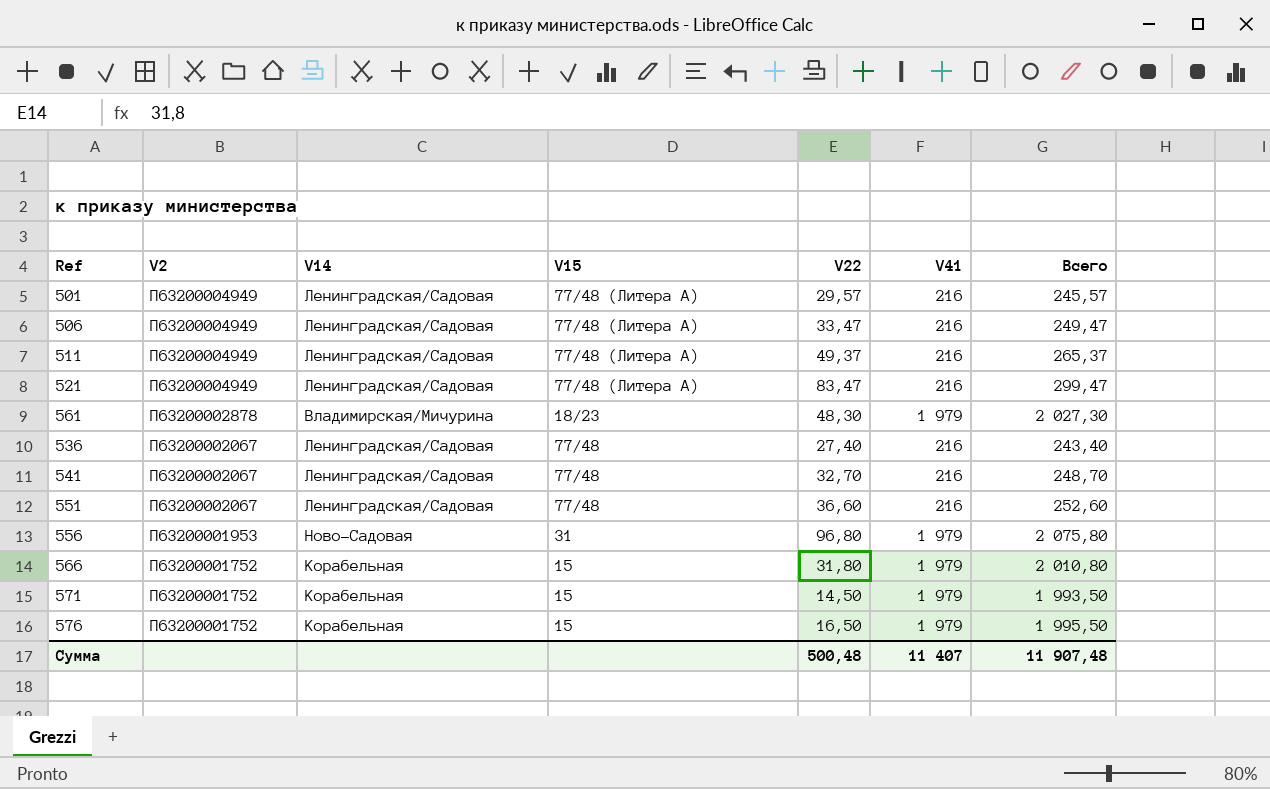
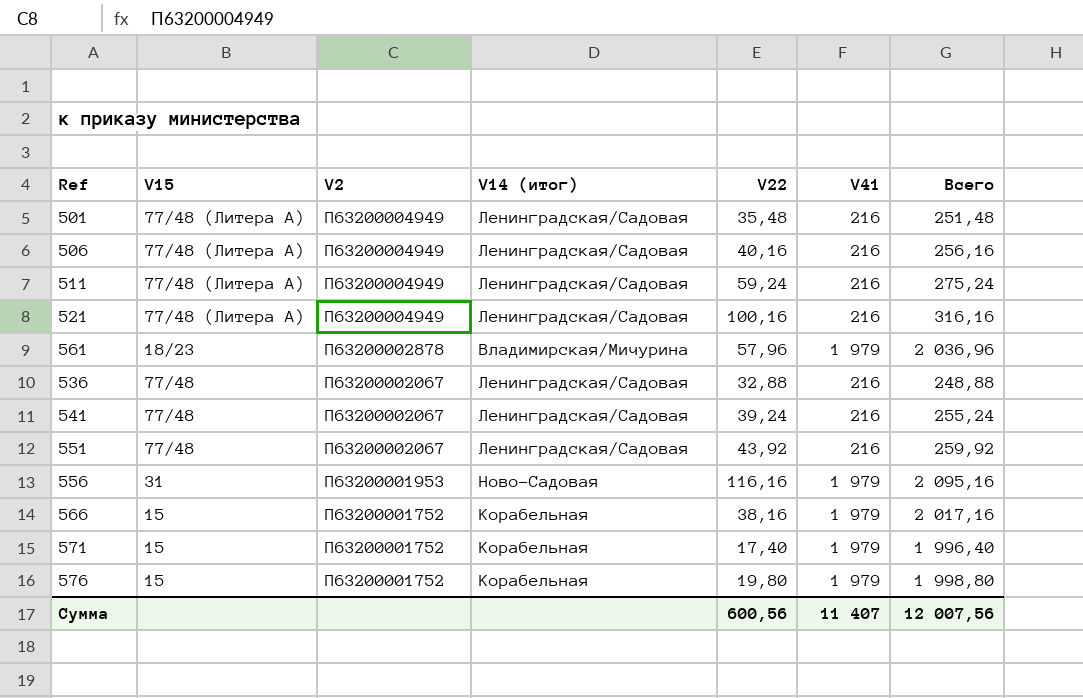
column V15 | position: 4 -> 2
column name: V14 -> V14 (итог)
501 | V22: 29,57 -> 35,48
501 | Всего: 245,57 -> 251,48
506 | V22: 33,47 -> 40,16
506 | Всего: 249,47 -> 256,16
511 | V22: 49,37 -> 59,24
511 | Всего: 265,37 -> 275,24
521 | V22: 83,47 -> 100,16
521 | Всего: 299,47 -> 316,16
561 | V22: 48,30 -> 57,96
561 | Всего: 2 027,30 -> 2 036,96
536 | V22: 27,40 -> 32,88
536 | Всего: 243,40 -> 248,88
541 | V22: 32,70 -> 39,24
541 | Всего: 248,70 -> 255,24
551 | V22: 36,60 -> 43,92
551 | Всего: 252,60 -> 259,92
556 | V22: 96,80 -> 116,16
556 | Всего: 2 075,80 -> 2 095,16
566 | V22: 31,80 -> 38,16
566 | Всего: 2 010,80 -> 2 017,16
571 | V22: 14,50 -> 17,40
571 | Всего: 1 993,50 -> 1 996,40
576 | V22: 16,50 -> 19,80
576 | Всего: 1 995,50 -> 1 998,80
Сумма | V22: 500,48 -> 600,56
Сумма | Всего: 11 907,48 -> 12 007,56

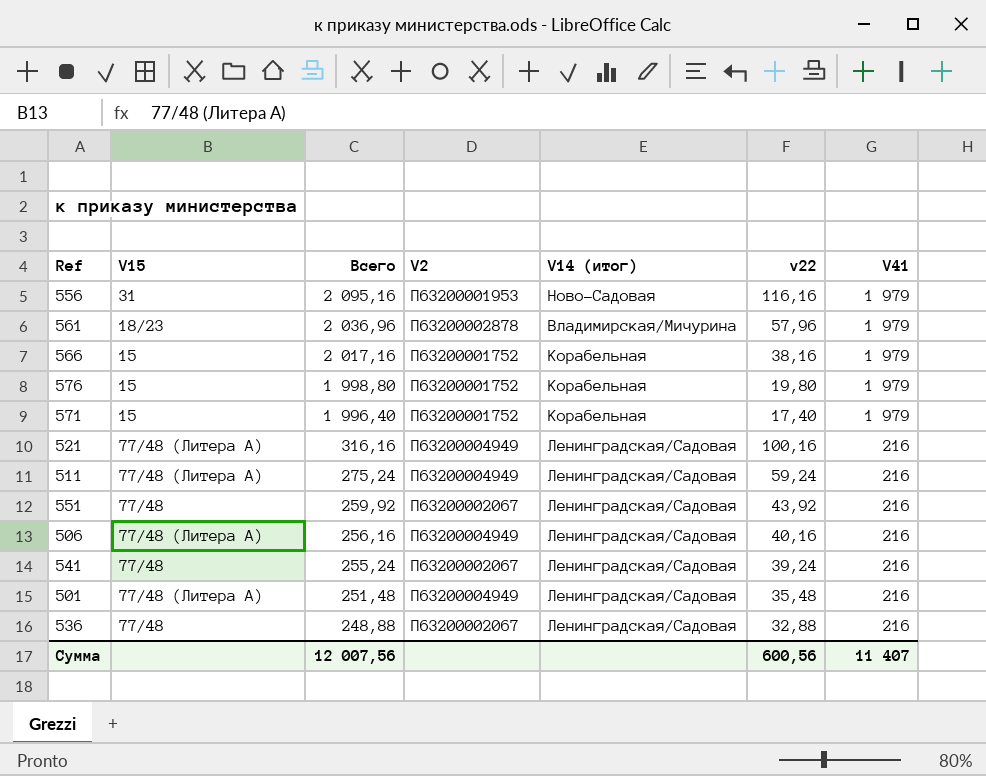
row order: V2 descending -> Всего descending
column Всего | position: 7 -> 3
column name: V22 -> v22

